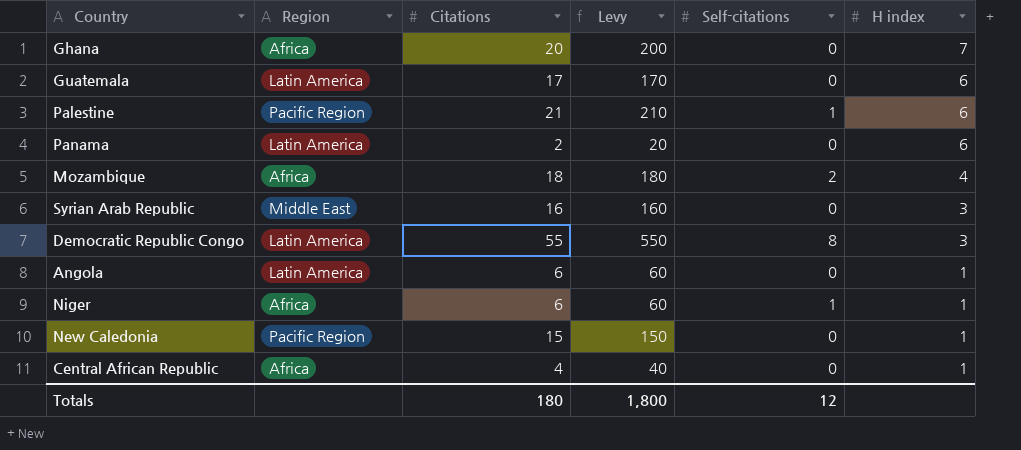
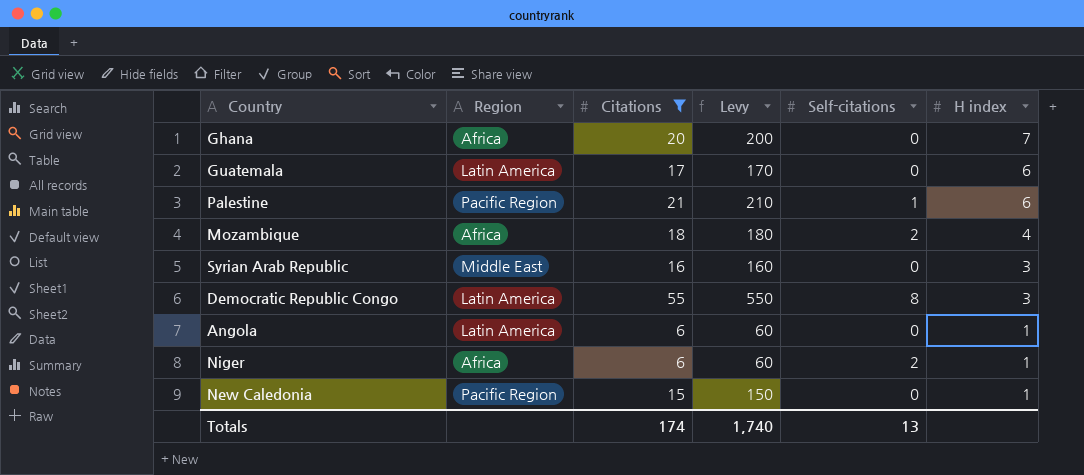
filter: none -> Citations >= 6
Niger | Self-citations: 1 -> 2
Totals | Citations: 180 -> 174
Totals | Levy: 1,800 -> 1,740
Totals | Self-citations: 12 -> 13

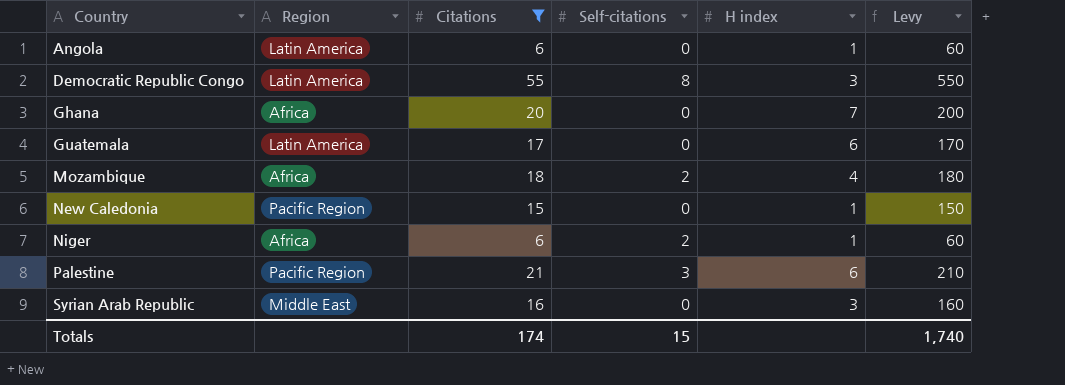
row order: H index descending -> Country ascending
column Levy | position: 4 -> 6
Palestine | Self-citations: 1 -> 3
Totals | Self-citations: 13 -> 15

